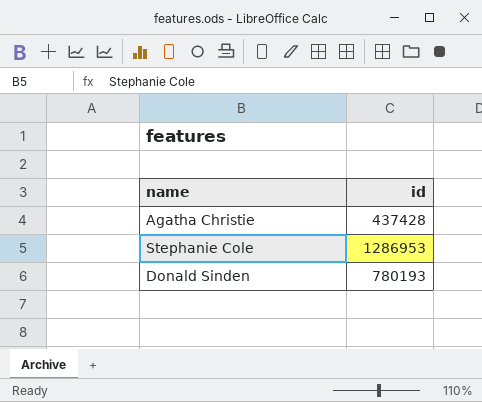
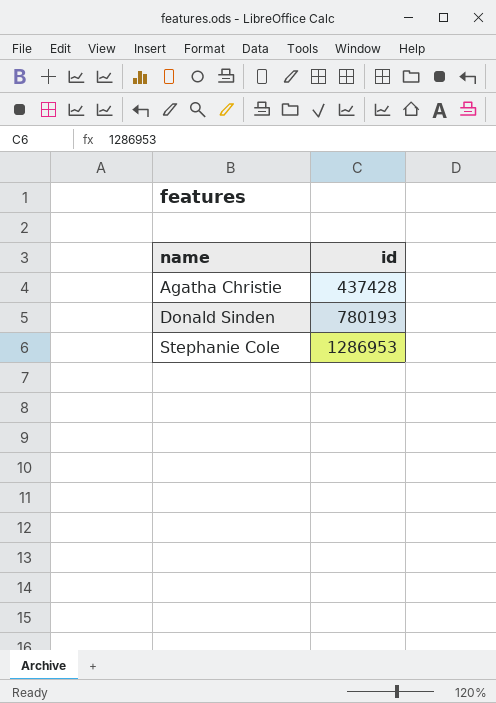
row order: none -> name ascending

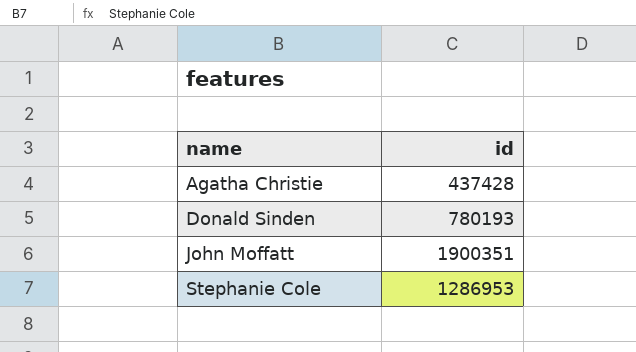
row John Moffatt: none -> 1900351

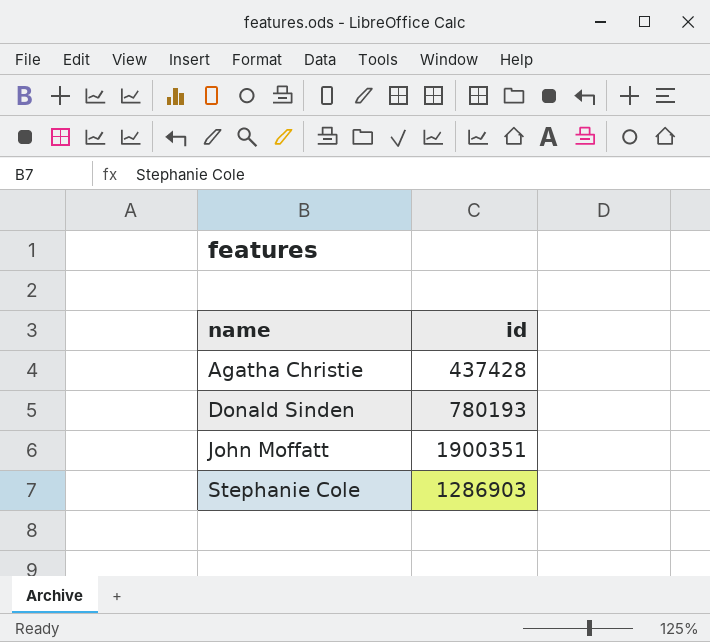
Stephanie Cole | id: 1286953 -> 1286903

